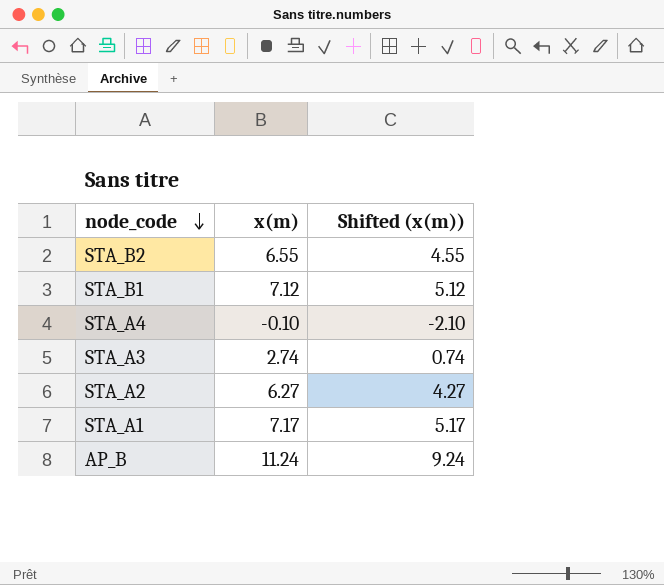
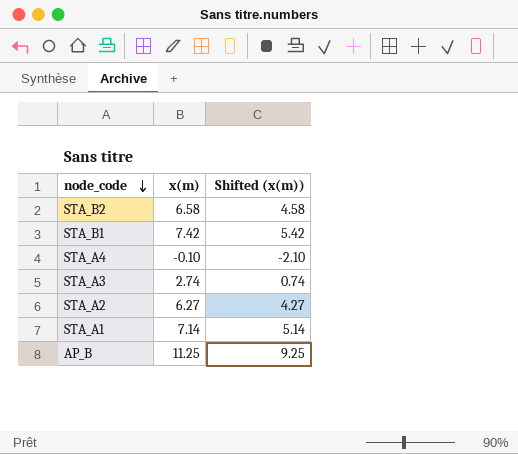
STA_B2 | x(m): 6.55 -> 6.58
STA_B2 | Shifted (x(m)): 4.55 -> 4.58
STA_B1 | x(m): 7.12 -> 7.42
STA_B1 | Shifted (x(m)): 5.12 -> 5.42
STA_A1 | x(m): 7.17 -> 7.14
STA_A1 | Shifted (x(m)): 5.17 -> 5.14
AP_B | x(m): 11.24 -> 11.25
AP_B | Shifted (x(m)): 9.24 -> 9.25

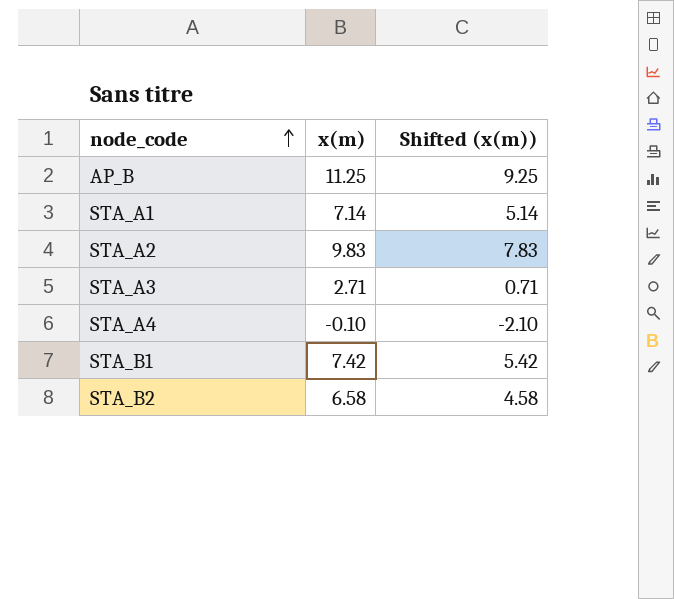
row order: node_code descending -> node_code ascending
STA_A2 | x(m): 6.27 -> 9.83
STA_A2 | Shifted (x(m)): 4.27 -> 7.83
STA_A3 | x(m): 2.74 -> 2.71
STA_A3 | Shifted (x(m)): 0.74 -> 0.71

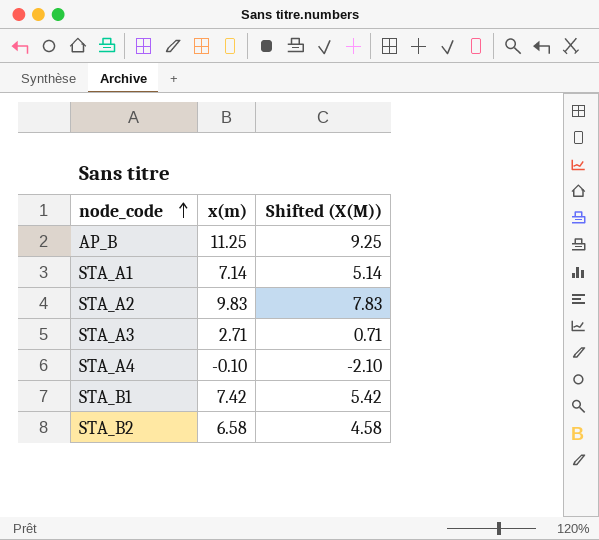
column name: Shifted (x(m)) -> Shifted (X(M))

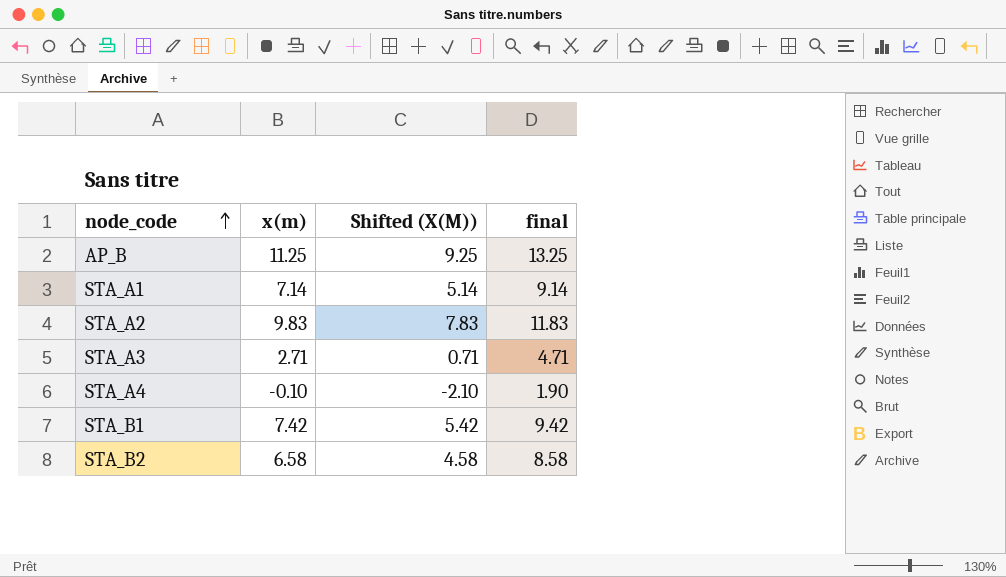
column final | formula: none -> [x(m)] + 2

